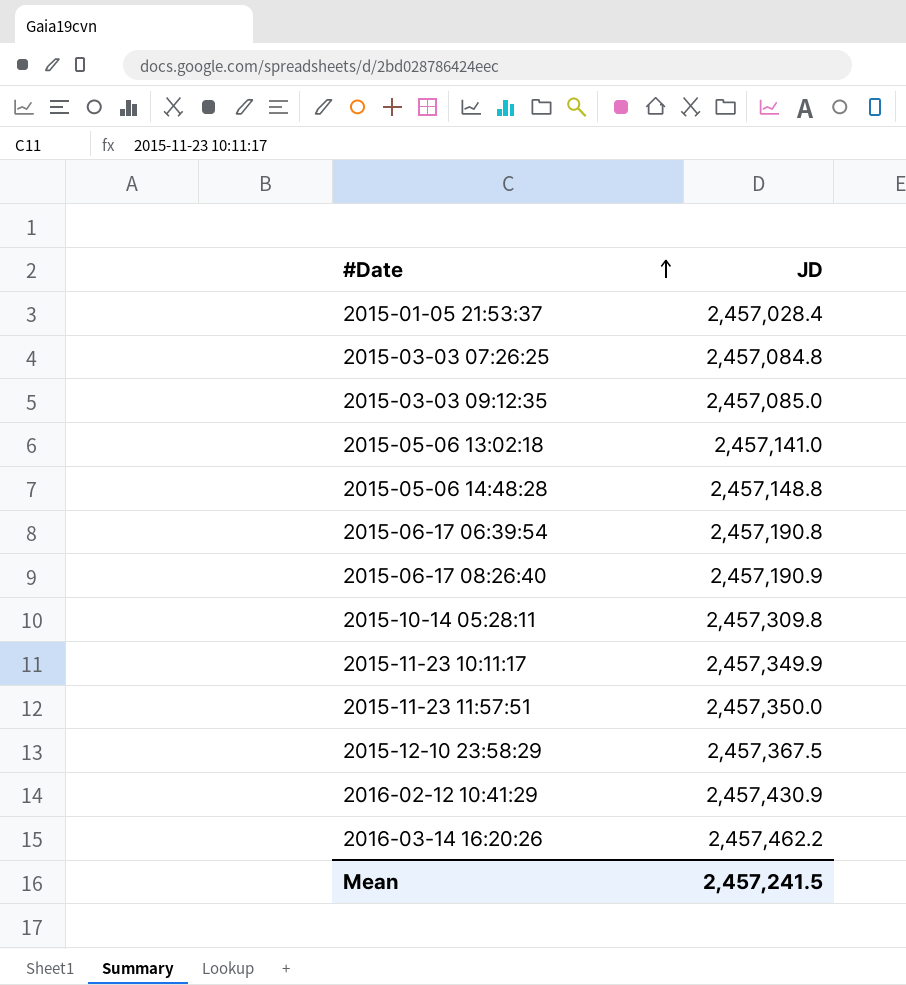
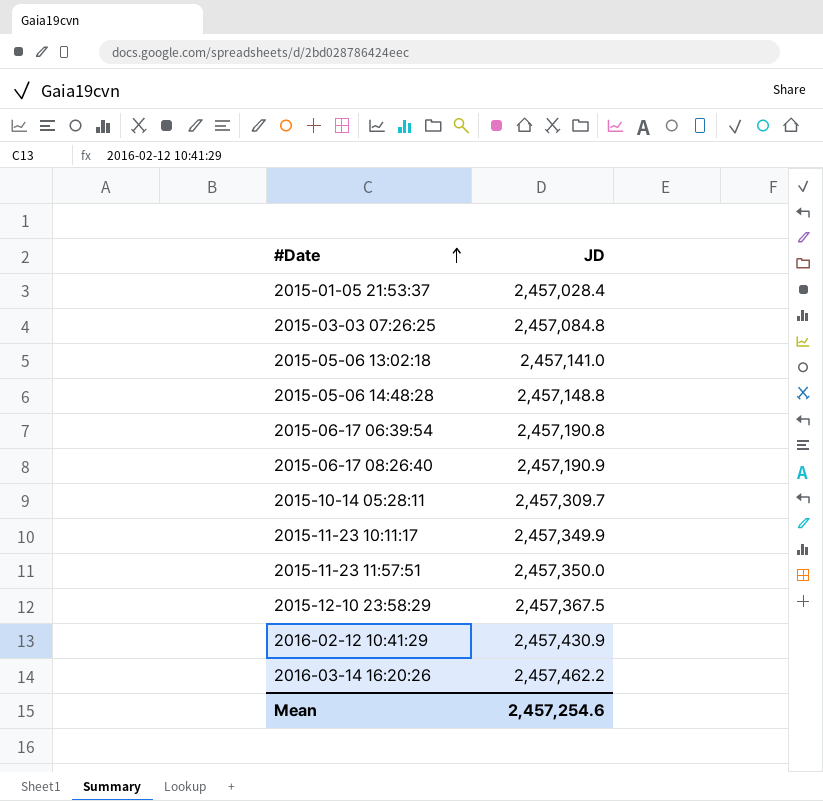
row 2015-03-03 09:12:35: 2,457,085.0 -> none
2015-10-14 05:28:11 | JD: 2,457,309.8 -> 2,457,309.7
Mean | JD: 2,457,241.5 -> 2,457,254.6

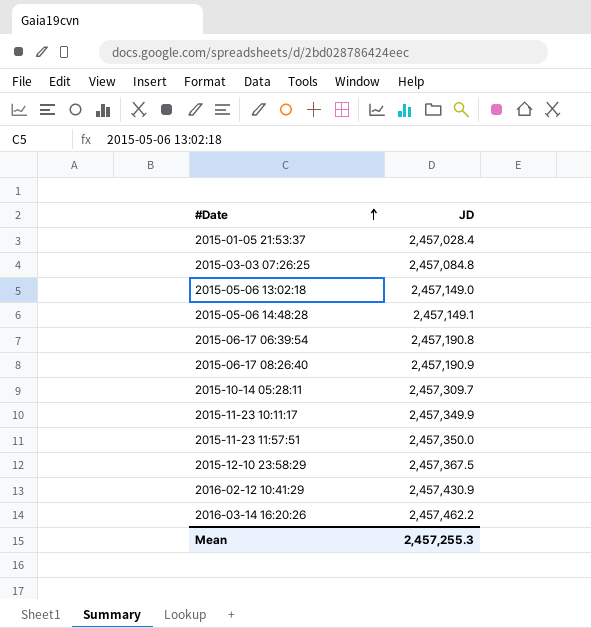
2015-05-06 13:02:18 | JD: 2,457,141.0 -> 2,457,149.0
2015-05-06 14:48:28 | JD: 2,457,148.8 -> 2,457,149.1
Mean | JD: 2,457,254.6 -> 2,457,255.3

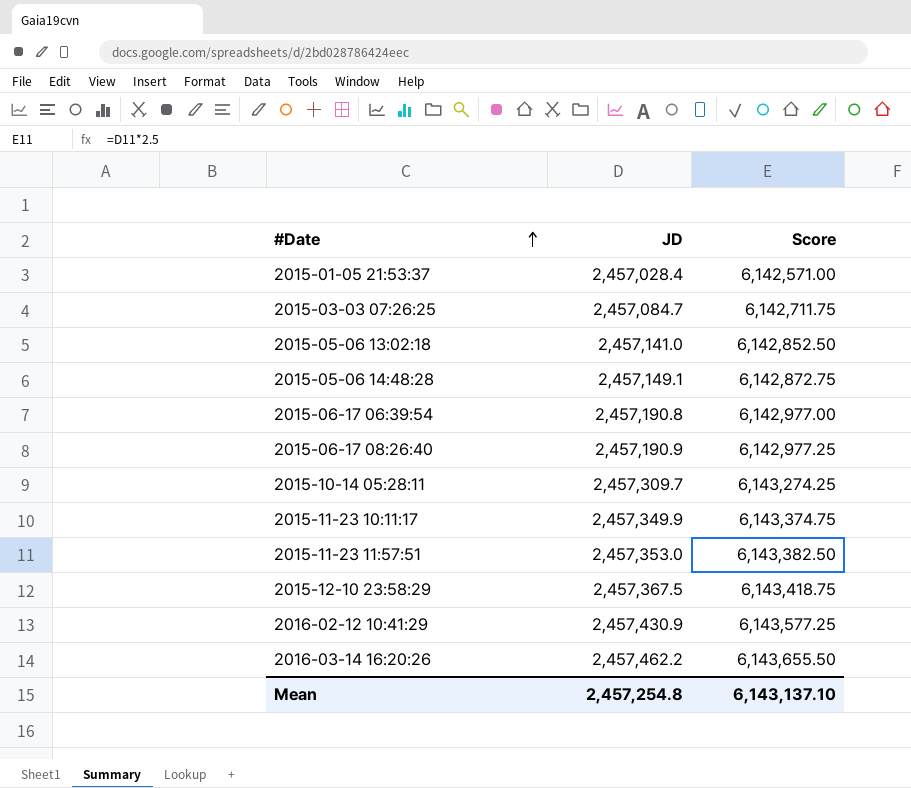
column Score | formula: none -> [JD] * 2.5
2015-03-03 07:26:25 | JD: 2,457,084.8 -> 2,457,084.7
2015-05-06 13:02:18 | JD: 2,457,149.0 -> 2,457,141.0
2015-11-23 11:57:51 | JD: 2,457,350.0 -> 2,457,353.0
Mean | JD: 2,457,255.3 -> 2,457,254.8

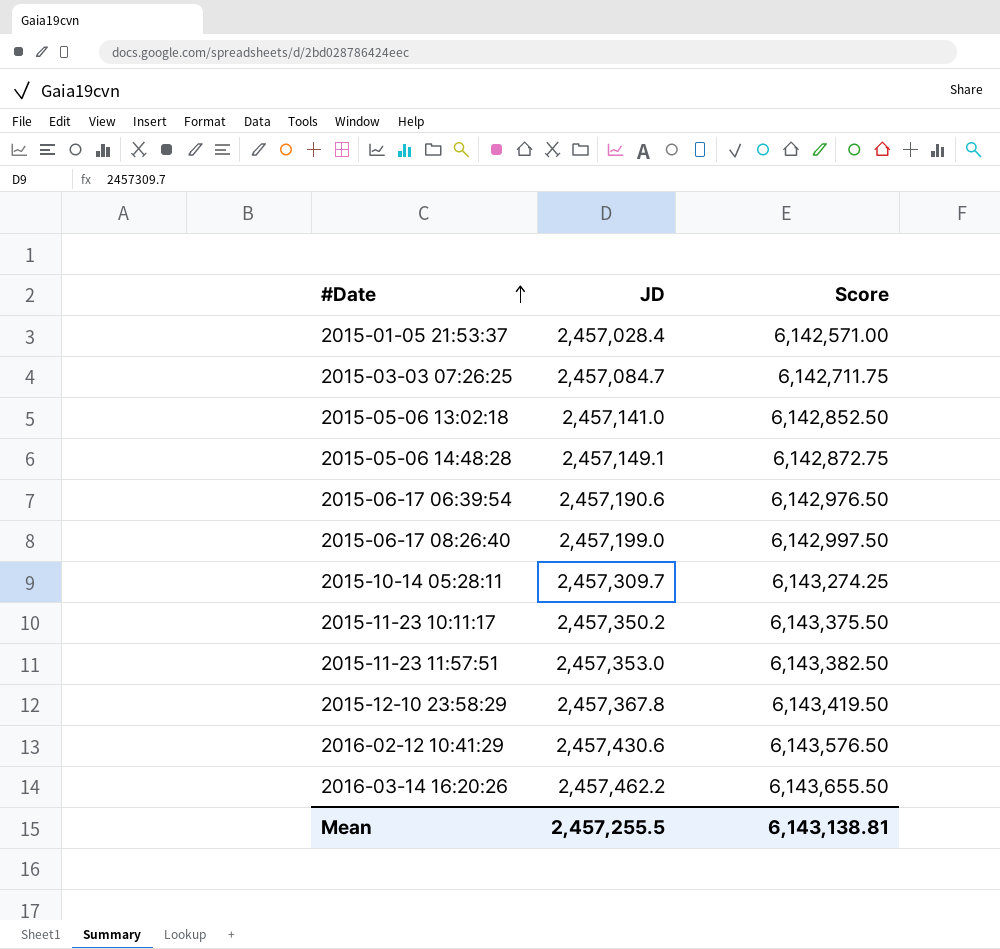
2015-06-17 06:39:54 | JD: 2,457,190.8 -> 2,457,190.6
2015-06-17 06:39:54 | Score: 6,142,977.00 -> 6,142,976.50
2015-06-17 08:26:40 | JD: 2,457,190.9 -> 2,457,199.0
2015-06-17 08:26:40 | Score: 6,142,977.25 -> 6,142,997.50
2015-11-23 10:11:17 | JD: 2,457,349.9 -> 2,457,350.2
2015-11-23 10:11:17 | Score: 6,143,374.75 -> 6,143,375.50
2015-12-10 23:58:29 | JD: 2,457,367.5 -> 2,457,367.8
2015-12-10 23:58:29 | Score: 6,143,418.75 -> 6,143,419.50
2016-02-12 10:41:29 | JD: 2,457,430.9 -> 2,457,430.6
2016-02-12 10:41:29 | Score: 6,143,577.25 -> 6,143,576.50
Mean | JD: 2,457,254.8 -> 2,457,255.5
Mean | Score: 6,143,137.10 -> 6,143,138.81

